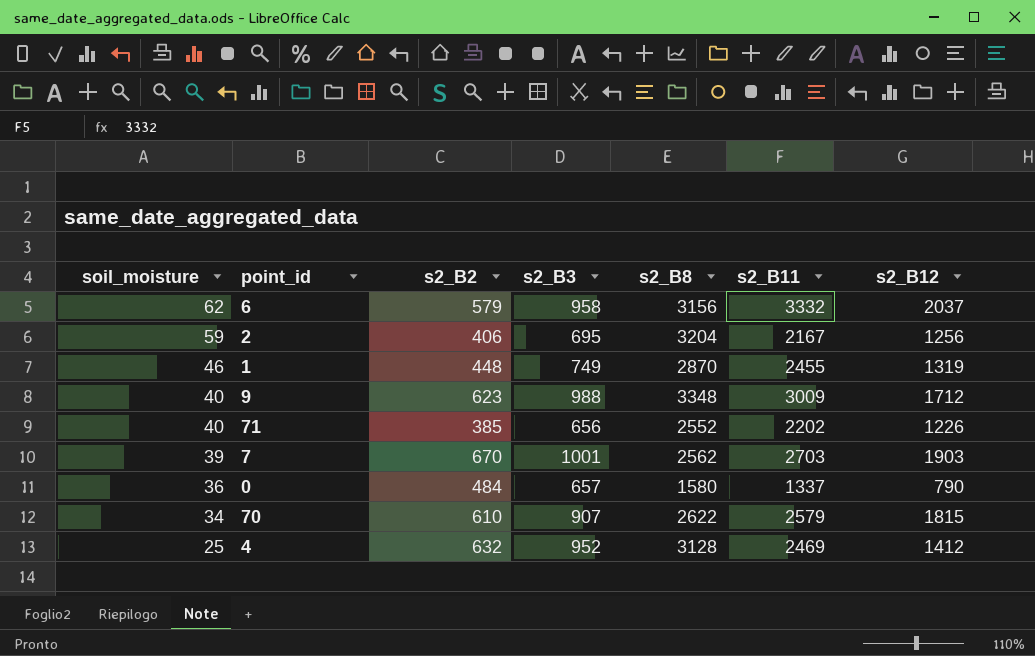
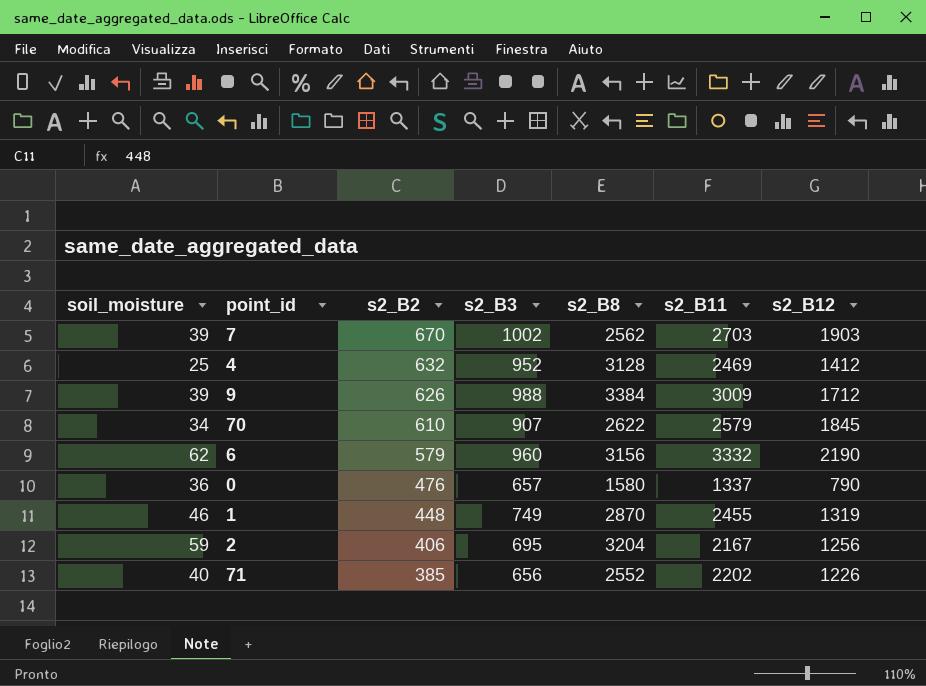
row order: soil_moisture descending -> s2_B2 descending
7 | s2_B3: 1001 -> 1002
9 | soil_moisture: 40 -> 39
9 | s2_B2: 623 -> 626
9 | s2_B8: 3348 -> 3384
70 | s2_B12: 1815 -> 1845
6 | s2_B3: 958 -> 960
6 | s2_B12: 2037 -> 2190
0 | s2_B2: 484 -> 476

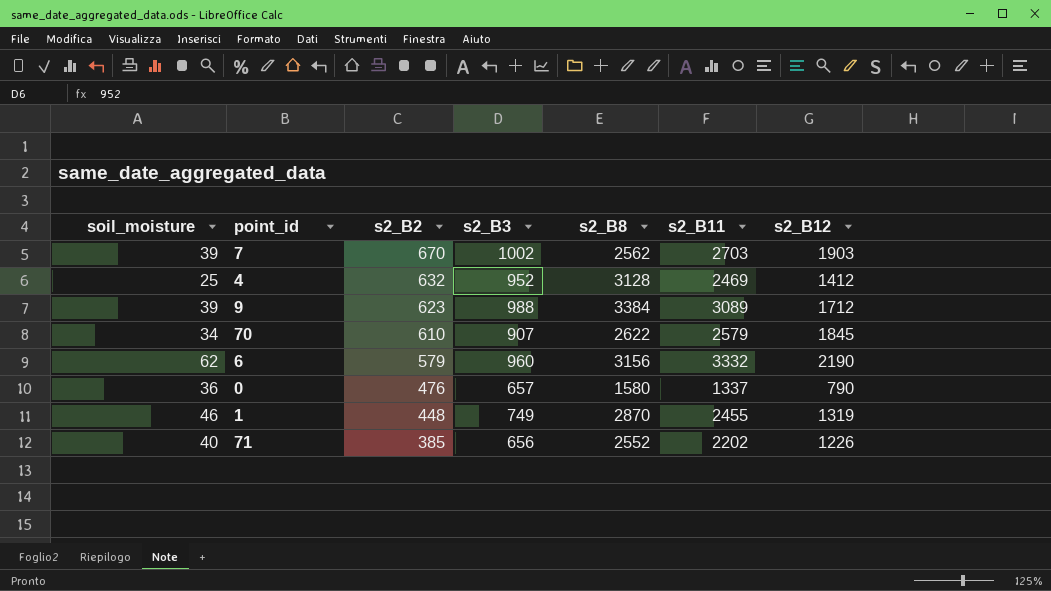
row 2: 59 | 406 | 695 | 3204 | 2167 | 1256 -> none
9 | s2_B2: 626 -> 623
9 | s2_B11: 3009 -> 3089

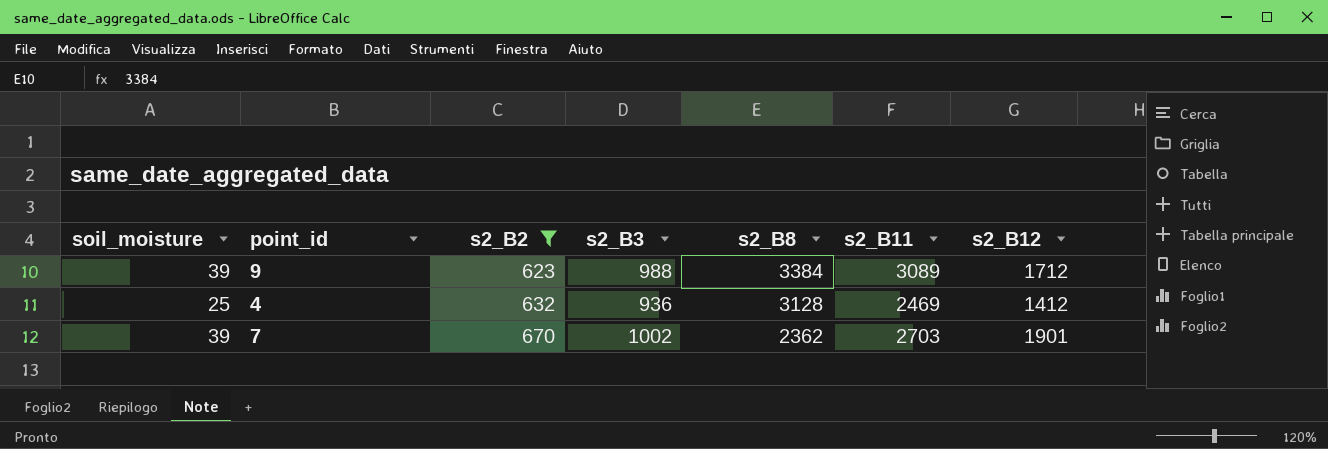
filter: none -> s2_B2 >= 623
row order: s2_B2 descending -> s2_B2 ascending
4 | s2_B3: 952 -> 936
7 | s2_B8: 2562 -> 2362
7 | s2_B12: 1903 -> 1901

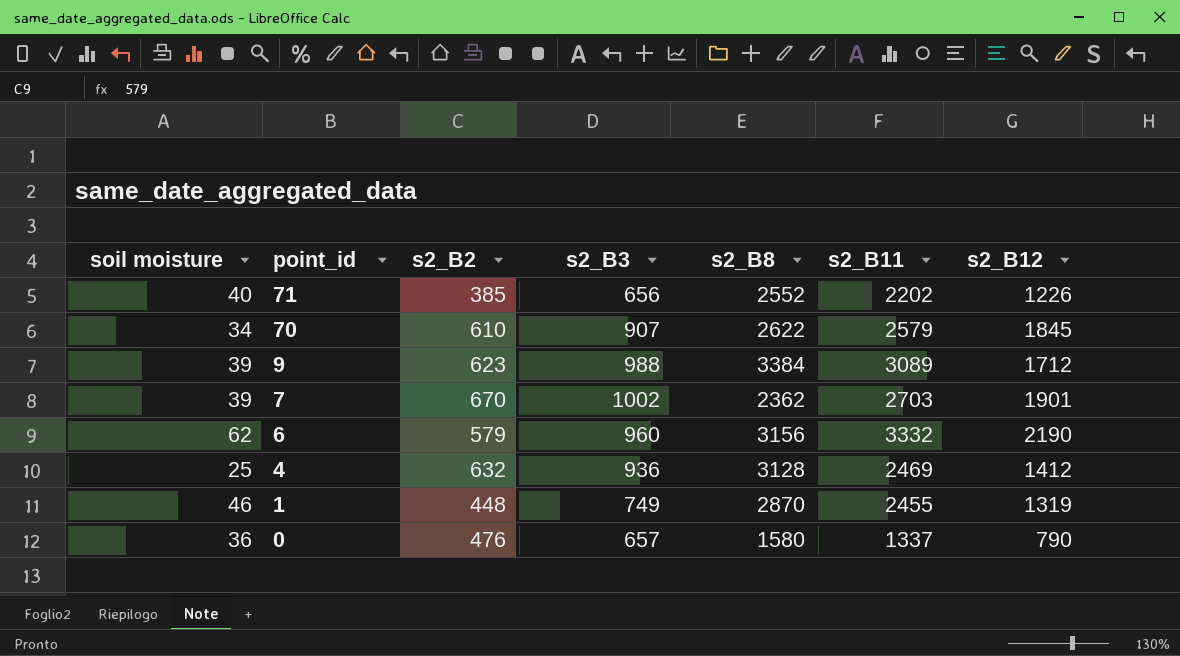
filter: s2_B2 >= 623 -> none
row order: s2_B2 ascending -> point_id descending
column name: soil_moisture -> soil moisture

